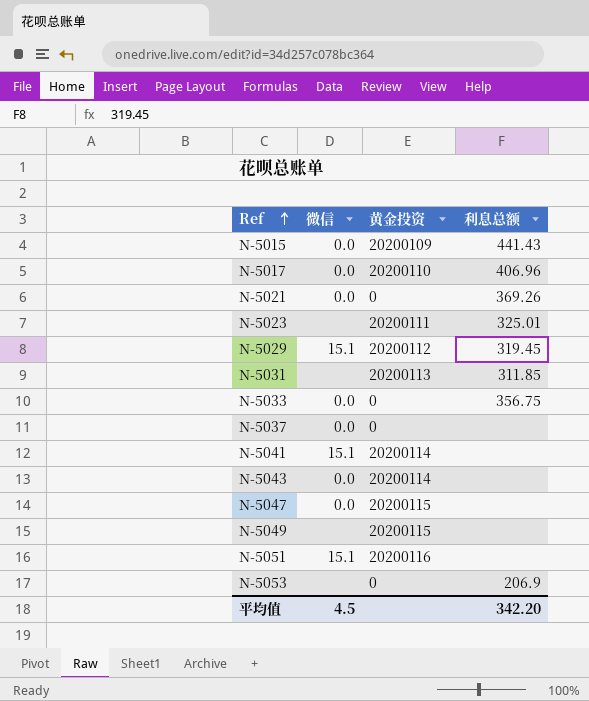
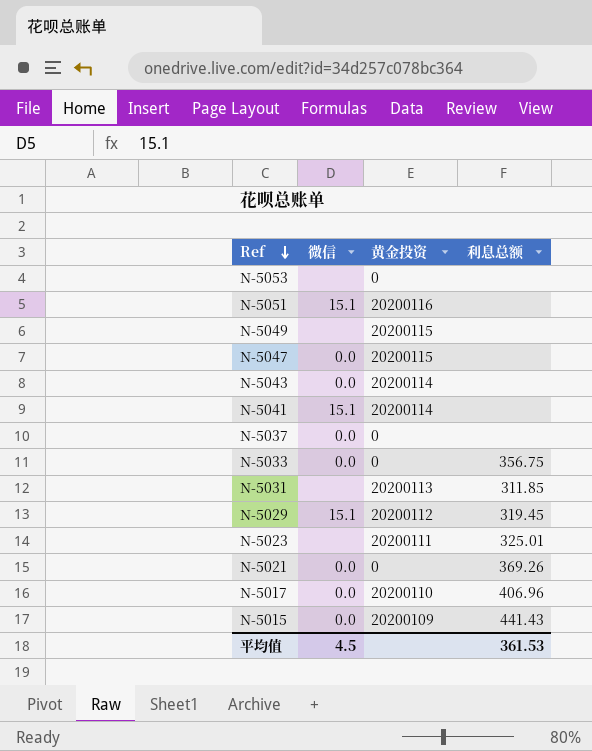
row order: Ref ascending -> Ref descending
N-5053 | 利息总额: 206.9 -> none
平均值 | 利息总额: 342.20 -> 361.53

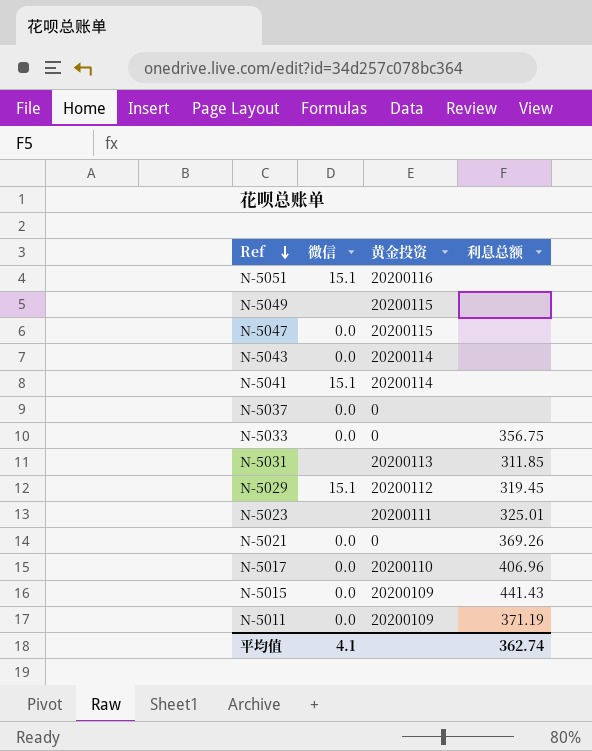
row N-5053: none | 0 | none -> none
row N-5011: none -> 0.0 | 20200109 | 371.19
平均值 | 微信: 4.5 -> 4.1
平均值 | 利息总额: 361.53 -> 362.74

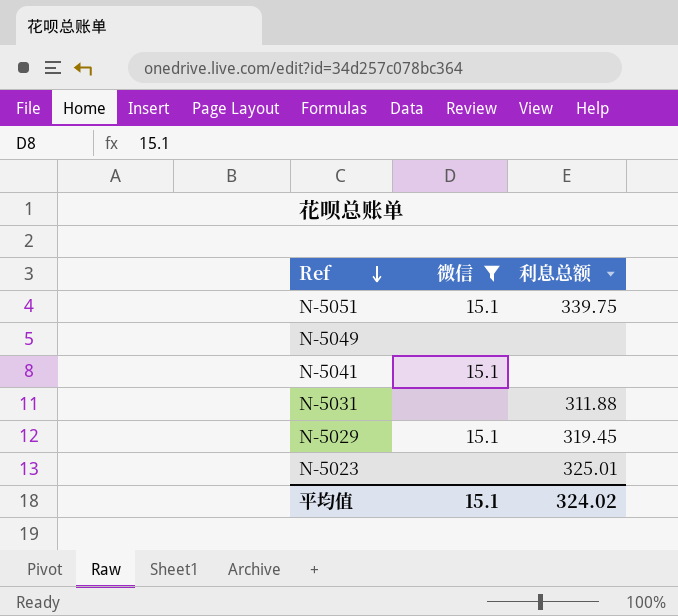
filter: none -> 微信 != 0.0
column 黄金投资 | position: 3 -> none
N-5051 | 利息总额: none -> 339.75
N-5031 | 利息总额: 311.85 -> 311.88
平均值 | 微信: 4.1 -> 15.1
平均值 | 利息总额: 362.74 -> 324.02

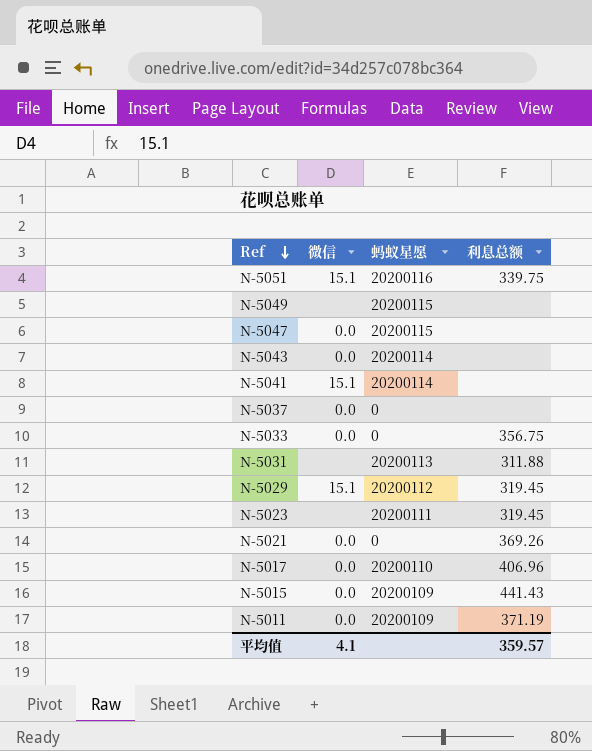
filter: 微信 != 0.0 -> none
column 蚂蚁星愿 | position: none -> 3
N-5023 | 利息总额: 325.01 -> 319.45
平均值 | 微信: 15.1 -> 4.1
平均值 | 利息总额: 324.02 -> 359.57

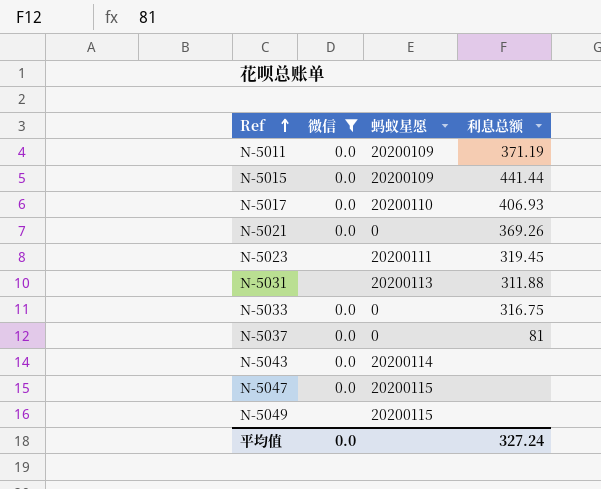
filter: none -> 微信 != 15.1
row order: Ref descending -> Ref ascending
N-5015 | 利息总额: 441.43 -> 441.44
N-5017 | 利息总额: 406.96 -> 406.93
N-5033 | 利息总额: 356.75 -> 316.75
N-5037 | 利息总额: none -> 81
平均值 | 微信: 4.1 -> 0.0
平均值 | 利息总额: 359.57 -> 327.24

